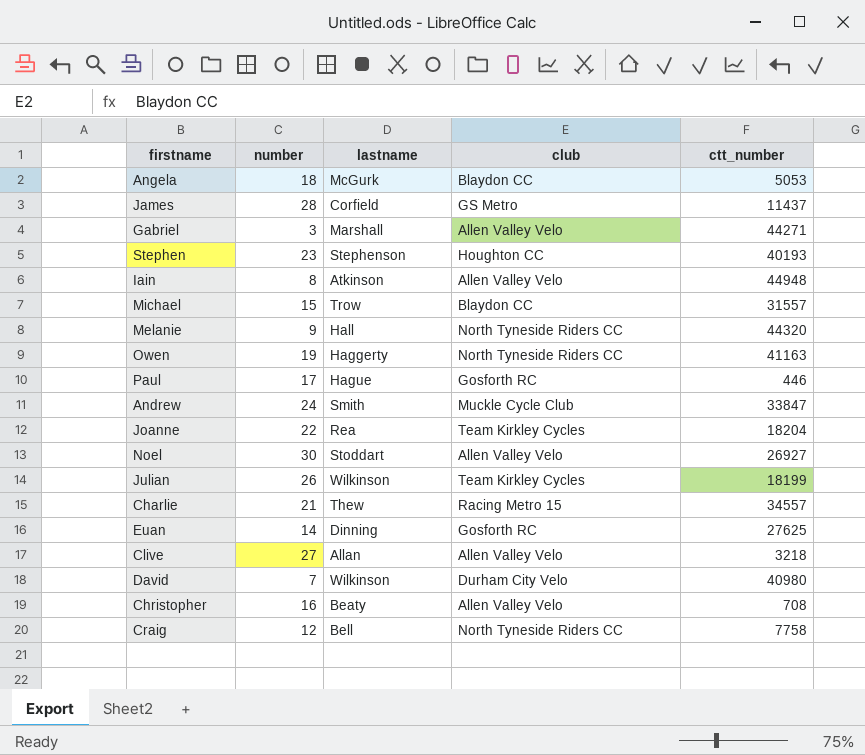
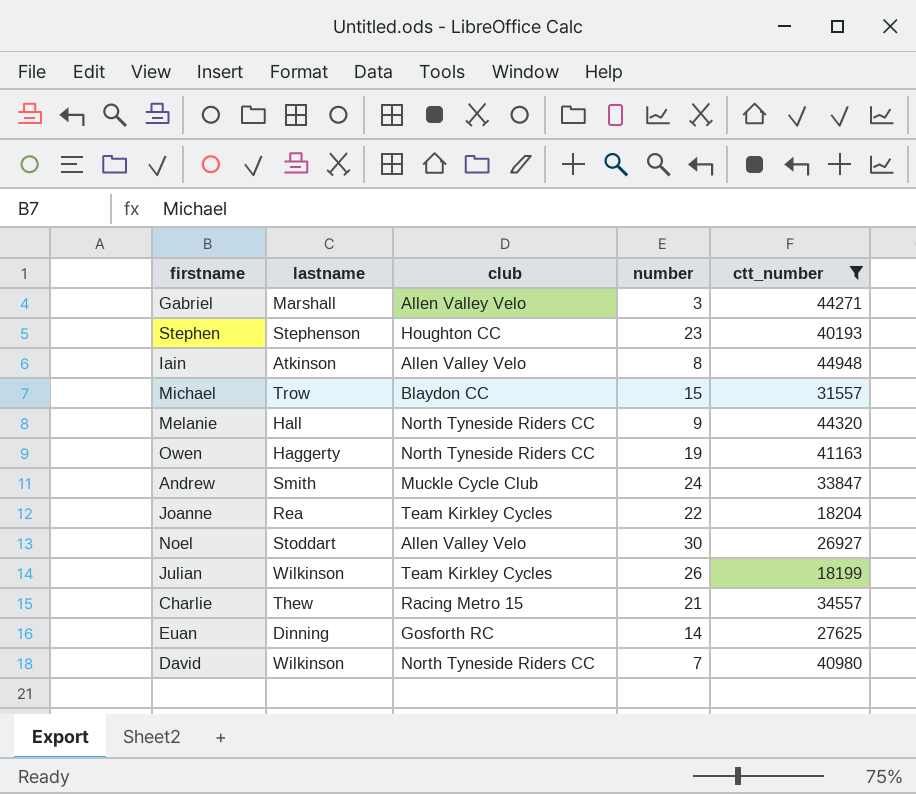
filter: none -> ctt_number >= 18199
column number | position: 2 -> 4
David | club: Durham City Velo -> North Tyneside Riders CC

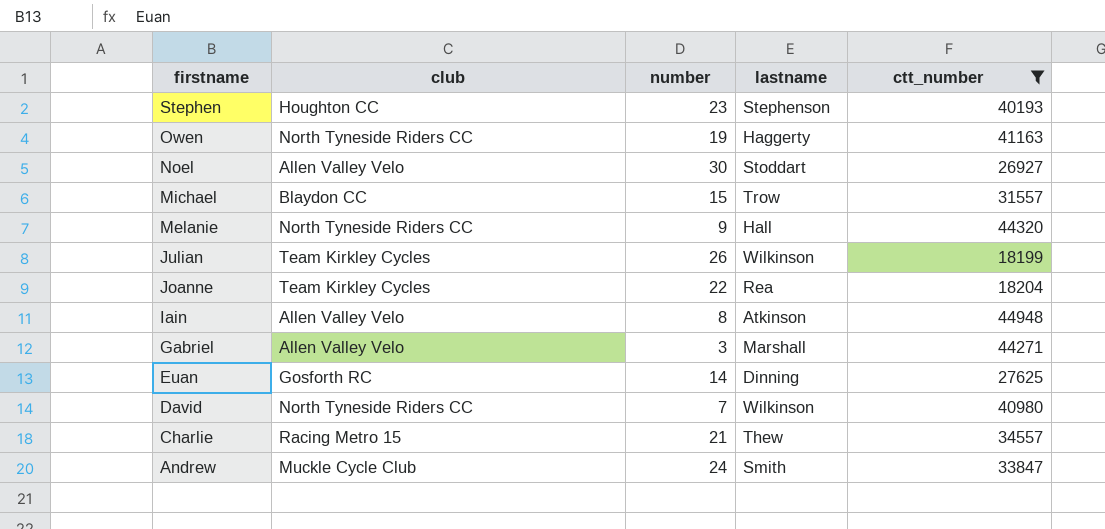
row order: none -> firstname descending
column lastname | position: 2 -> 4

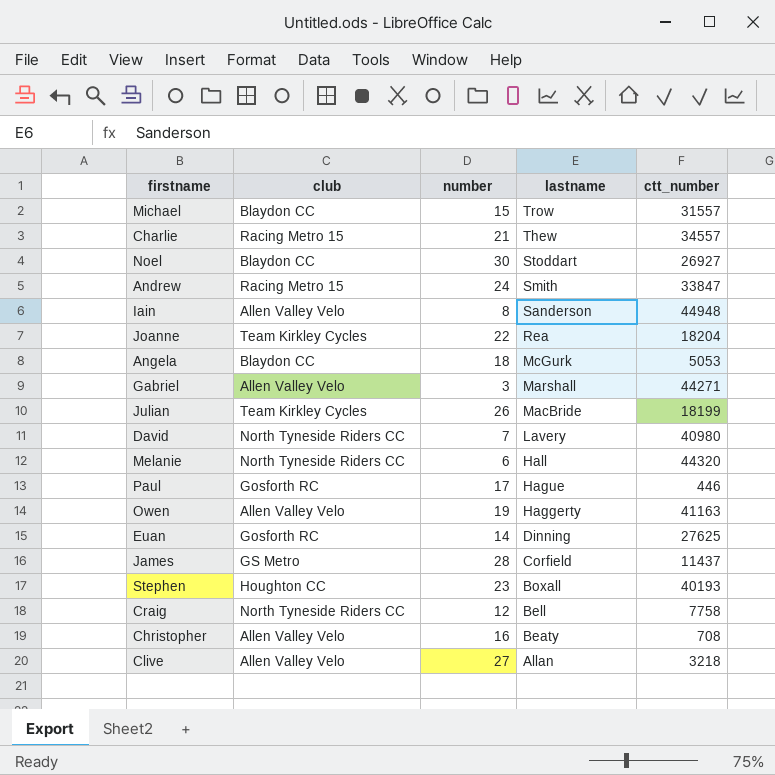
filter: ctt_number >= 18199 -> none
row order: firstname descending -> lastname descending
Noel | club: Allen Valley Velo -> Blaydon CC
Andrew | club: Muckle Cycle Club -> Racing Metro 15
Iain | lastname: Atkinson -> Sanderson
Julian | lastname: Wilkinson -> MacBride
David | lastname: Wilkinson -> Lavery
Melanie | number: 9 -> 6
Owen | club: North Tyneside Riders CC -> Allen Valley Velo
Stephen | lastname: Stephenson -> Boxall

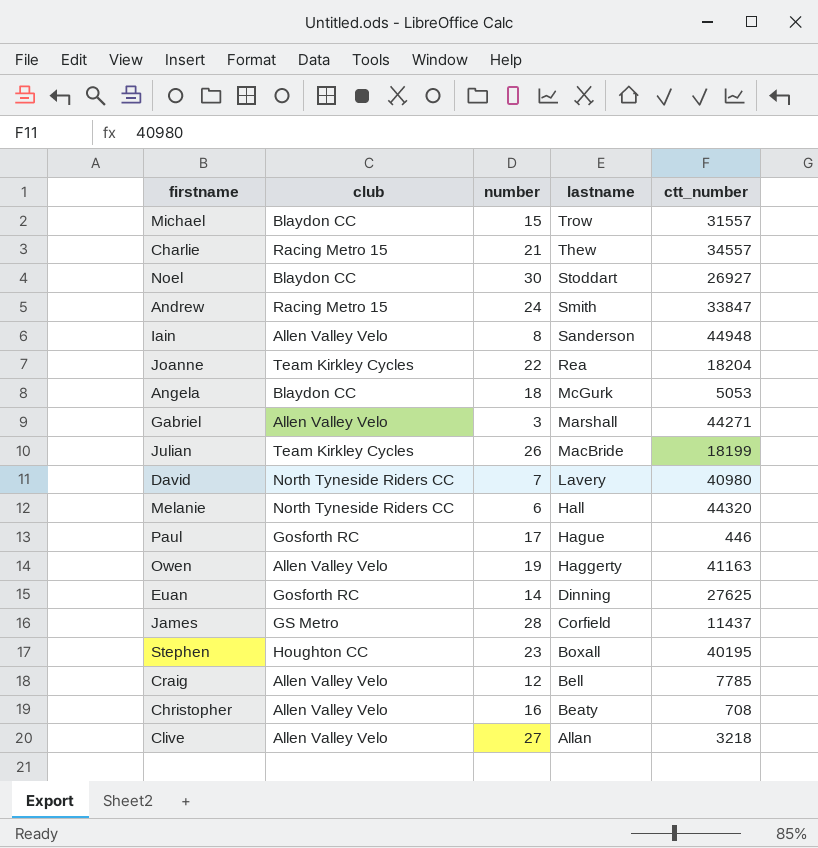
Stephen | ctt_number: 40193 -> 40195
Craig | club: North Tyneside Riders CC -> Allen Valley Velo
Craig | ctt_number: 7758 -> 7785

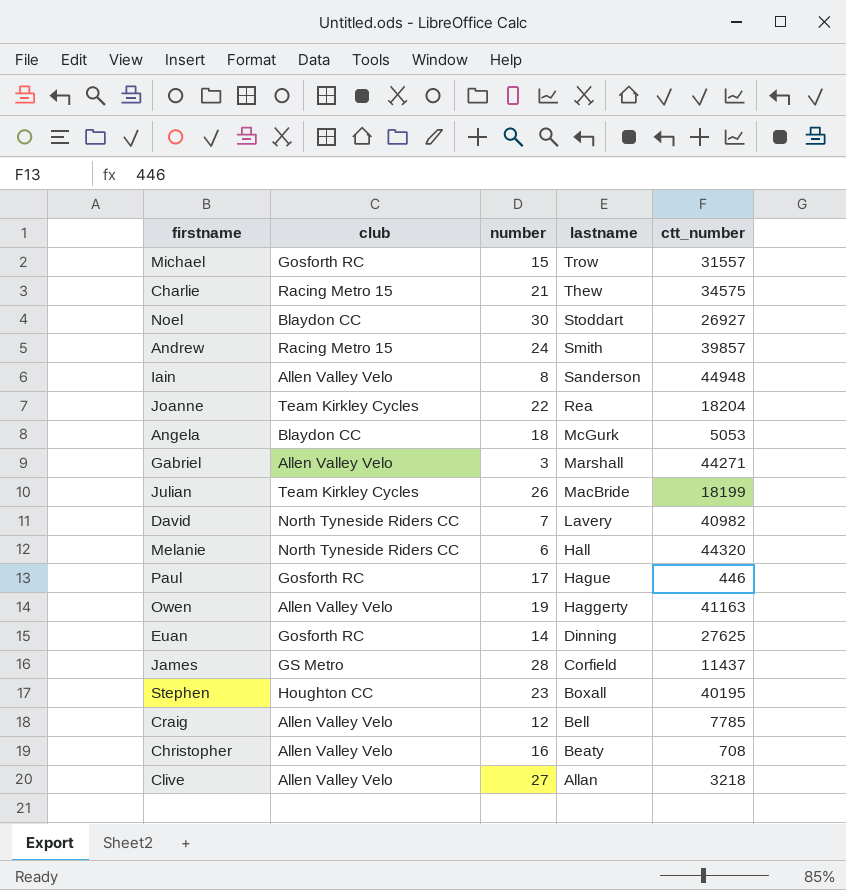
Michael | club: Blaydon CC -> Gosforth RC
Charlie | ctt_number: 34557 -> 34575
Andrew | ctt_number: 33847 -> 39857
David | ctt_number: 40980 -> 40982

